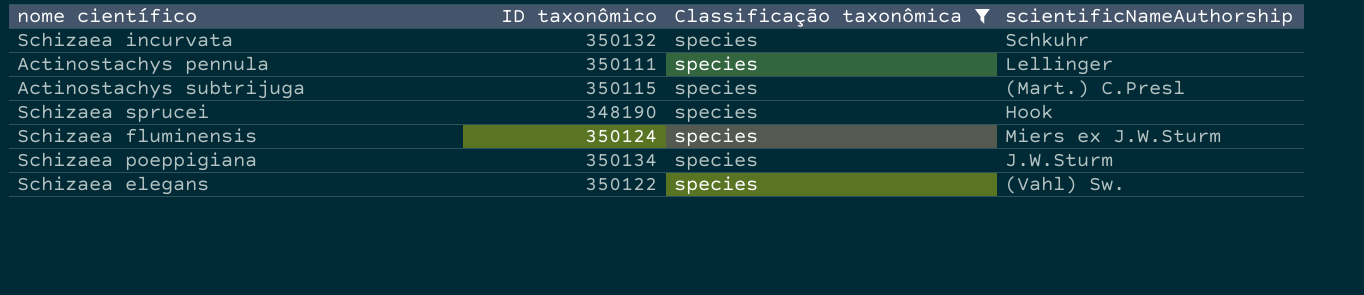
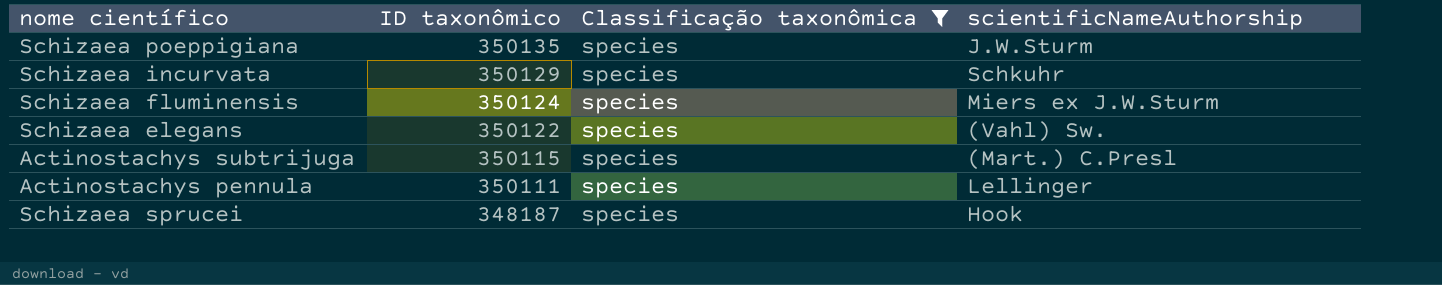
row order: none -> ID taxonômico descending
Schizaea poeppigiana | ID taxonômico: 350134 -> 350135
Schizaea incurvata | ID taxonômico: 350132 -> 350129
Schizaea sprucei | ID taxonômico: 348190 -> 348187

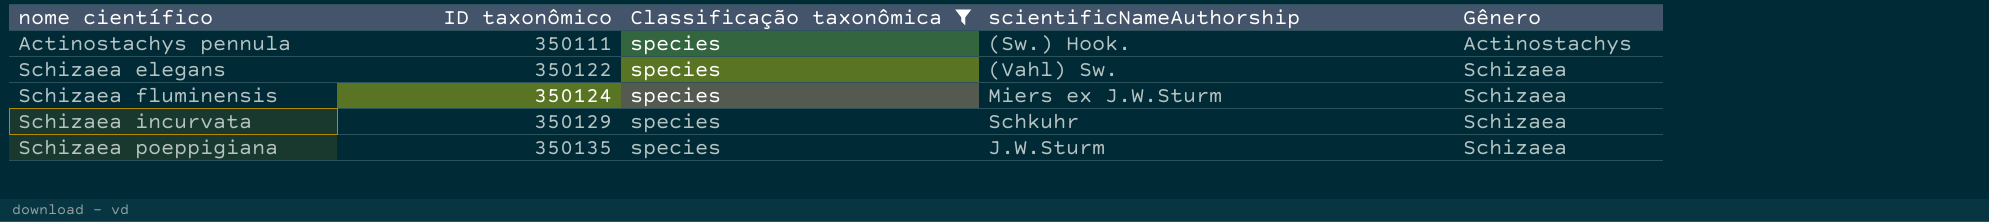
row order: ID taxonômico descending -> nome científico ascending
column Gênero | position: none -> 5
row Actinostachys subtrijuga: 350115 | species | (Mart.) C.Presl -> none
row Schizaea sprucei: 348187 | species | Hook -> none
Actinostachys pennula | scientificNameAuthorship: Lellinger -> (Sw.) Hook.

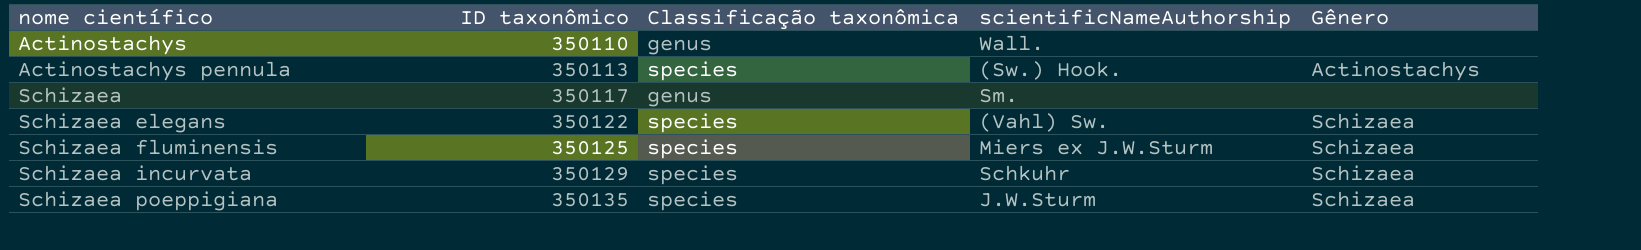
filter: Classificação taxonômica = species -> none
Actinostachys pennula | ID taxonômico: 350111 -> 350113
Schizaea fluminensis | ID taxonômico: 350124 -> 350125

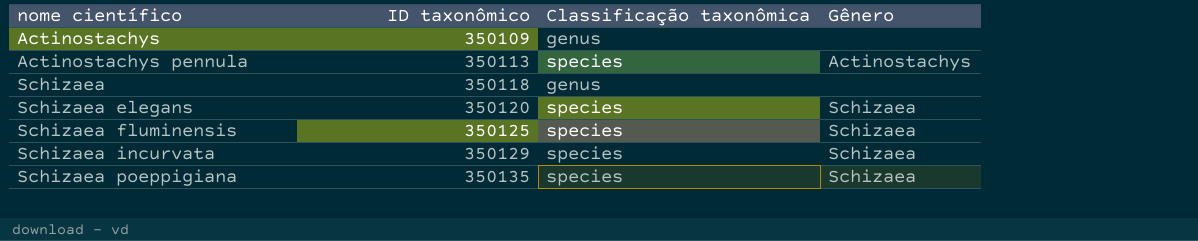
column scientificNameAuthorship | position: 4 -> none
Actinostachys | ID taxonômico: 350110 -> 350109
Schizaea | ID taxonômico: 350117 -> 350118
Schizaea elegans | ID taxonômico: 350122 -> 350120

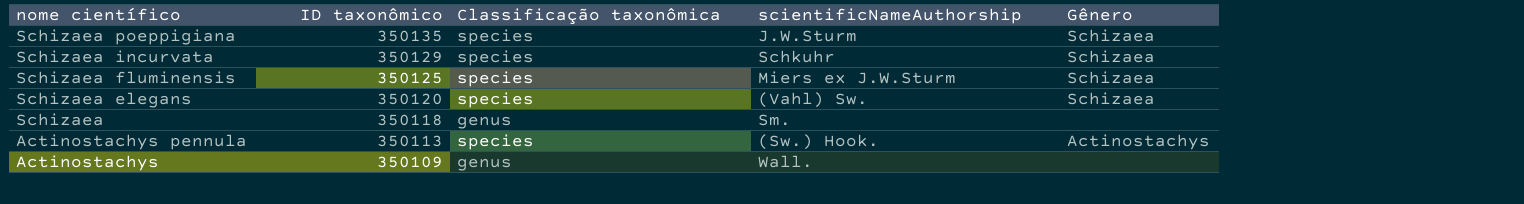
row order: nome científico ascending -> nome científico descending
column scientificNameAuthorship | position: none -> 4

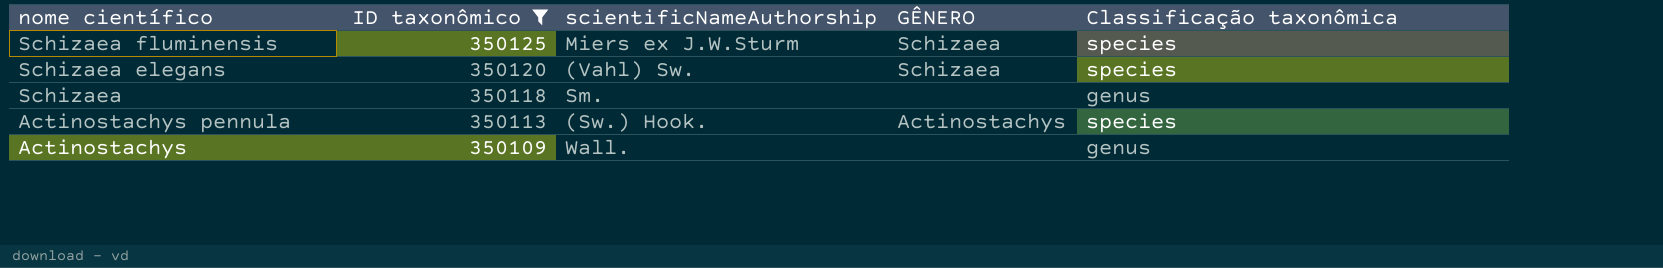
filter: none -> ID taxonômico <= 350125
column name: Gênero -> GÊNERO
column Classificação taxonômica | position: 3 -> 5

